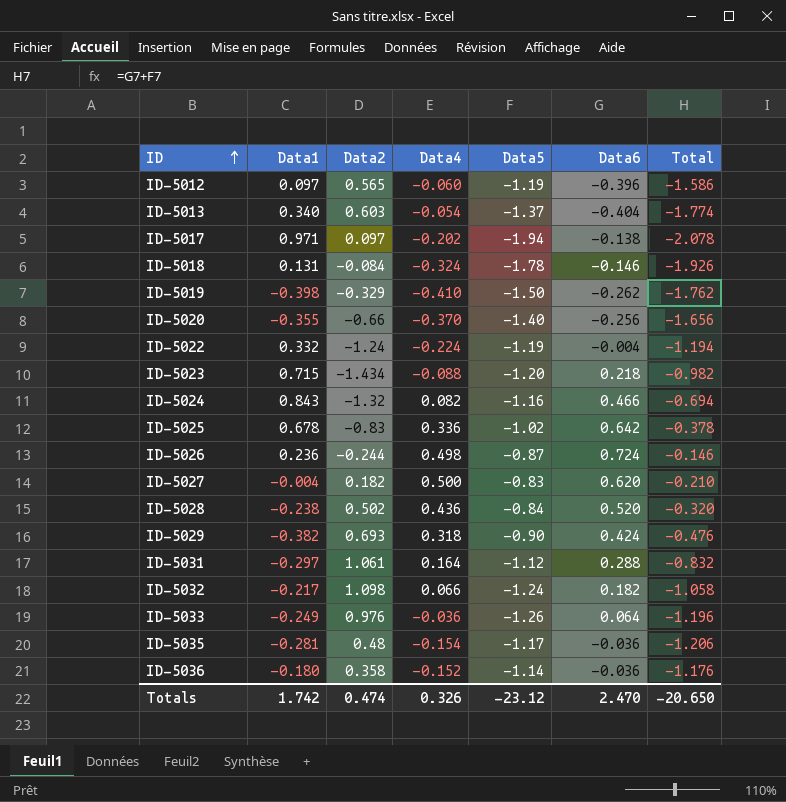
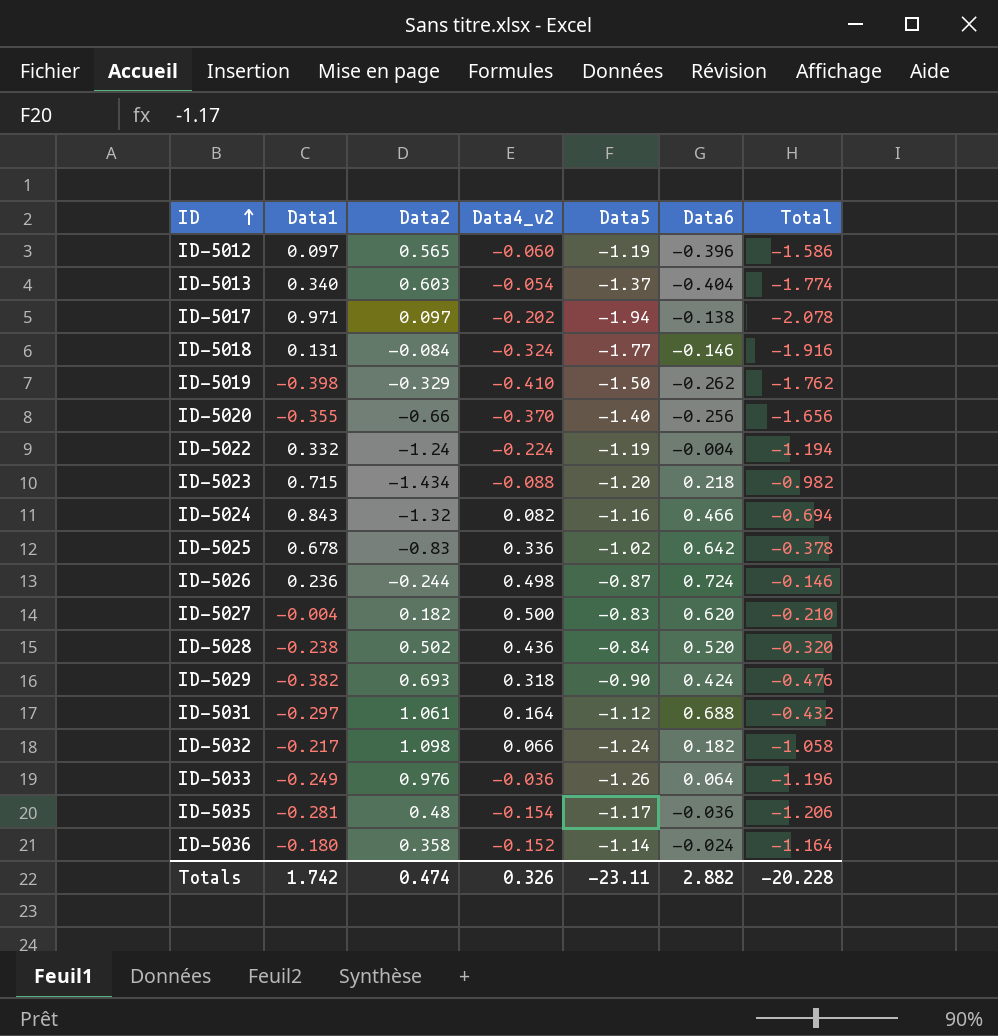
column name: Data4 -> Data4_v2
ID-5018 | Data5: -1.78 -> -1.77
ID-5018 | Total: -1.926 -> -1.916
ID-5031 | Data6: 0.288 -> 0.688
ID-5031 | Total: -0.832 -> -0.432
ID-5036 | Data6: -0.036 -> -0.024
ID-5036 | Total: -1.176 -> -1.164
Totals | Data5: -23.12 -> -23.11
Totals | Data6: 2.470 -> 2.882
Totals | Total: -20.650 -> -20.228

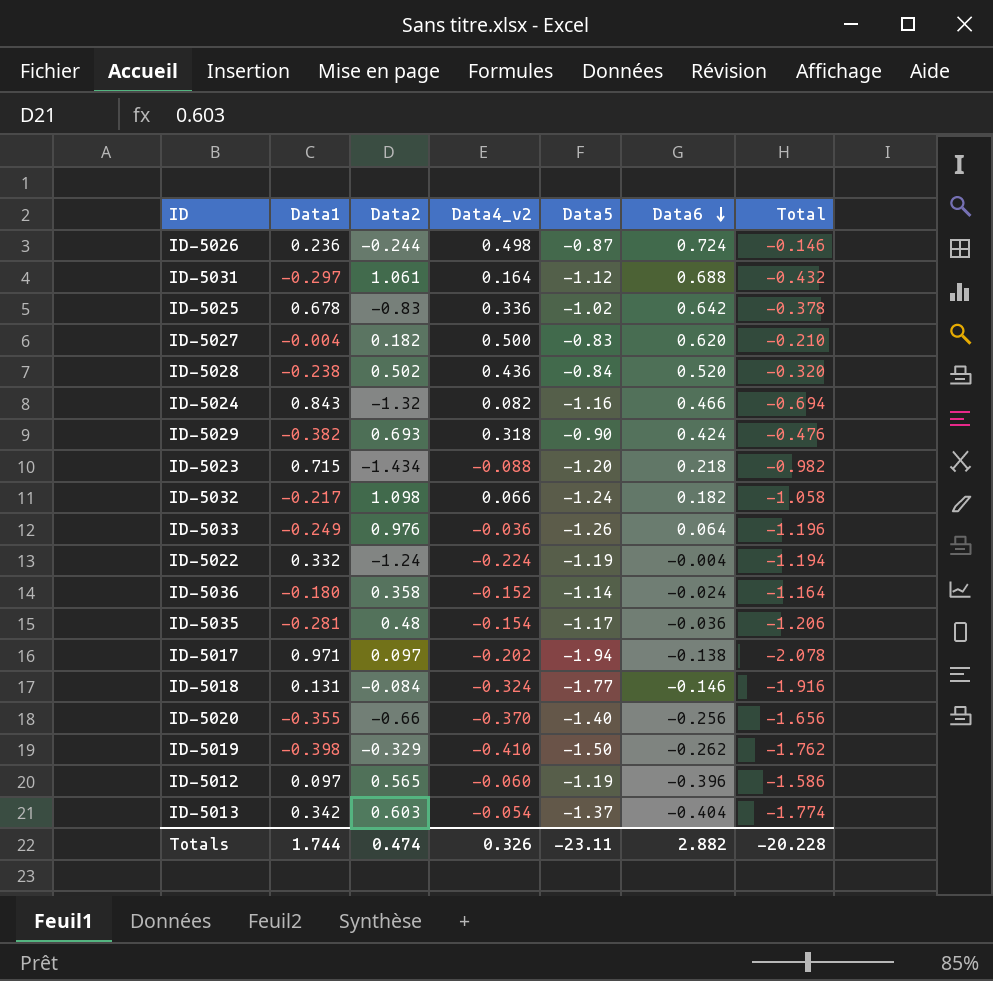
row order: ID ascending -> Data6 descending
ID-5013 | Data1: 0.340 -> 0.342
Totals | Data1: 1.742 -> 1.744

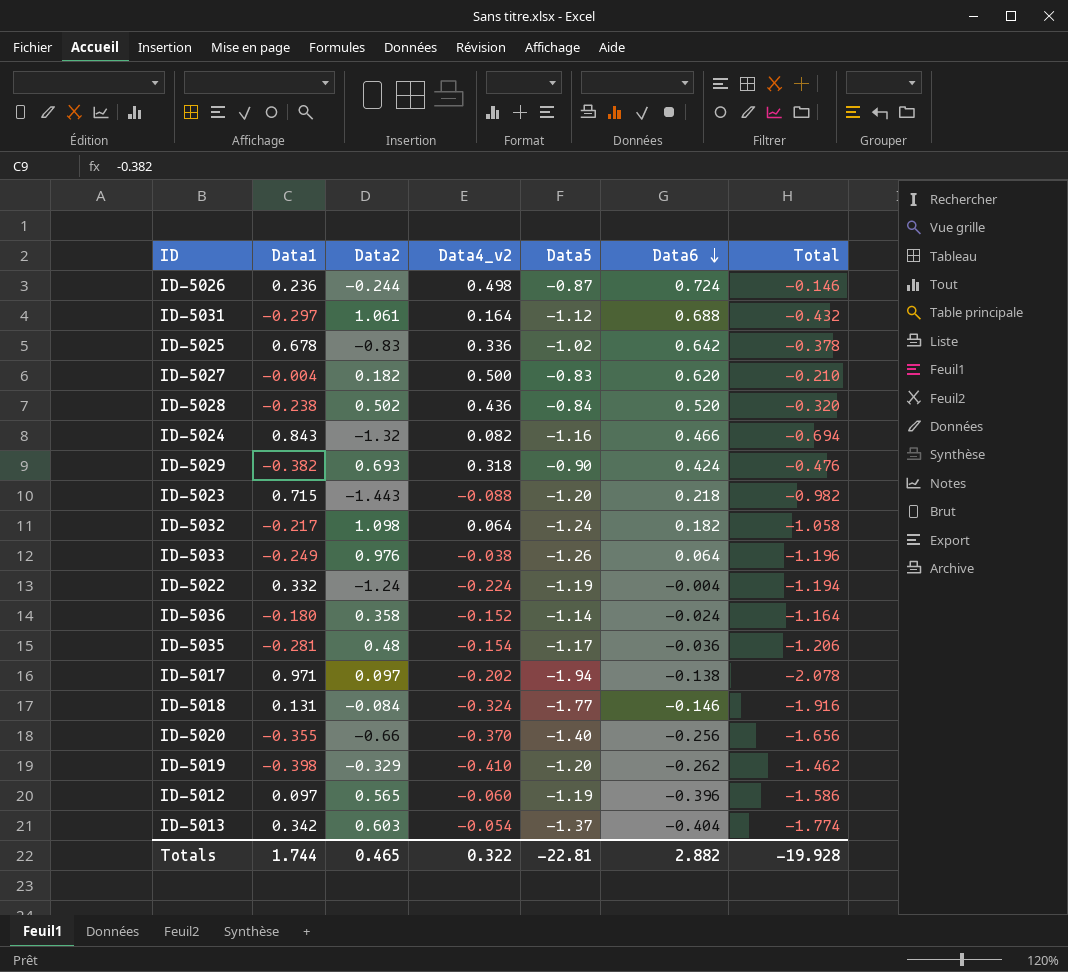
ID-5023 | Data2: -1.434 -> -1.443
ID-5032 | Data4_v2: 0.066 -> 0.064
ID-5033 | Data4_v2: -0.036 -> -0.038
ID-5019 | Data5: -1.50 -> -1.20
ID-5019 | Total: -1.762 -> -1.462
Totals | Data2: 0.474 -> 0.465
Totals | Data4_v2: 0.326 -> 0.322
Totals | Data5: -23.11 -> -22.81
Totals | Total: -20.228 -> -19.928

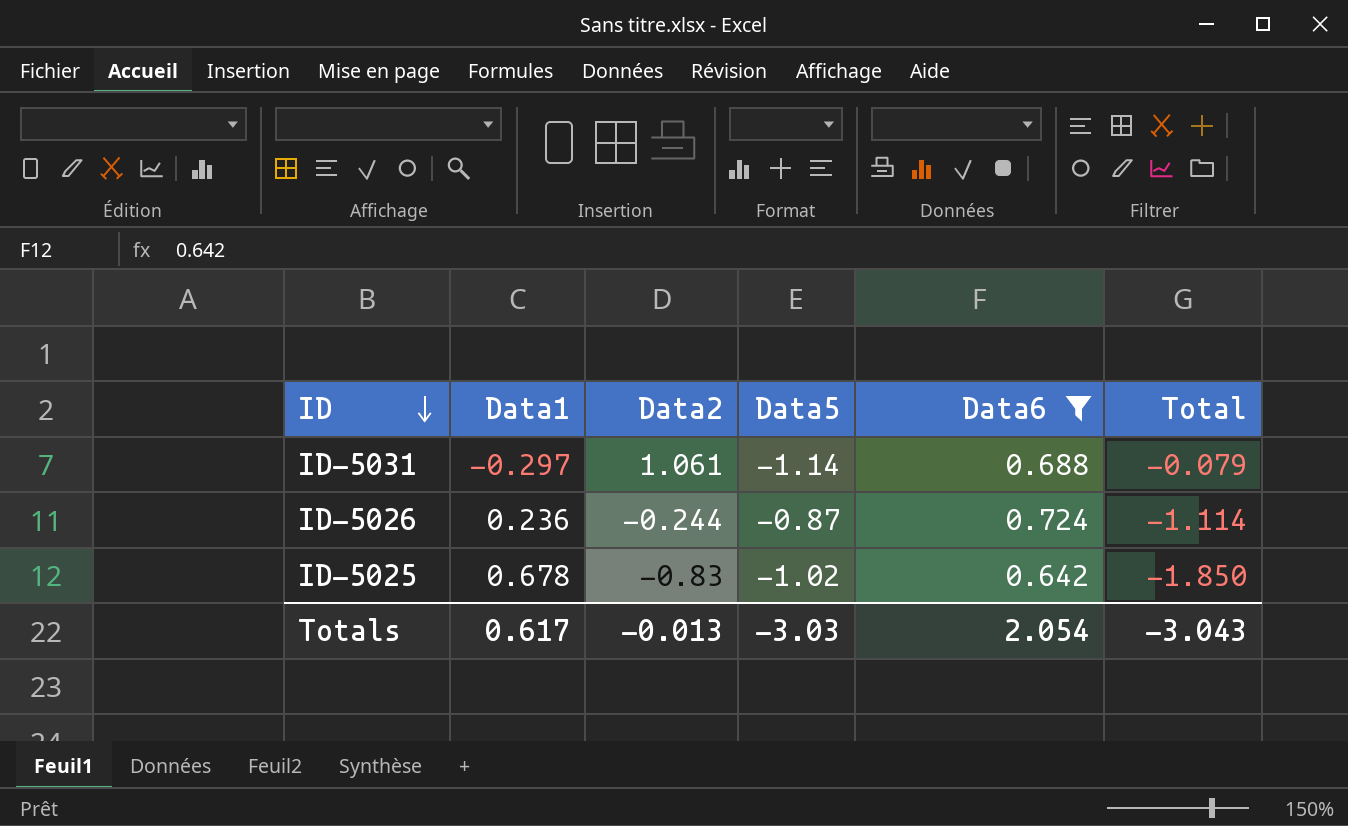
filter: none -> Data6 >= 0.642
row order: Data6 descending -> ID descending
column Data4_v2 | position: 4 -> none
column Total | formula: [Data5] + [Data6] -> [Data2] + [Data5]
ID-5031 | Data5: -1.12 -> -1.14
Totals | Data1: 1.744 -> 0.617
Totals | Data2: 0.465 -> -0.013
Totals | Data5: -22.81 -> -3.03
Totals | Data6: 2.882 -> 2.054
Totals | Total: -19.928 -> -3.043

